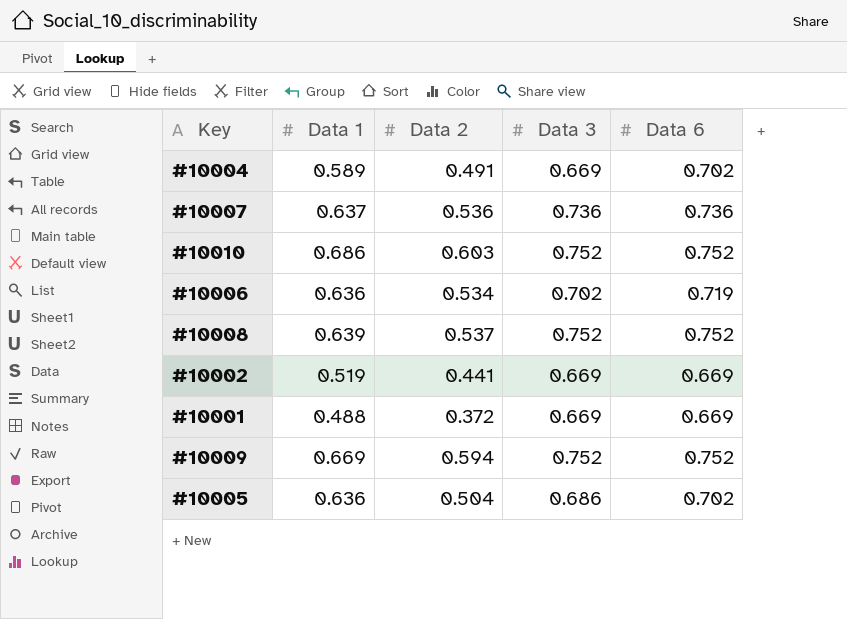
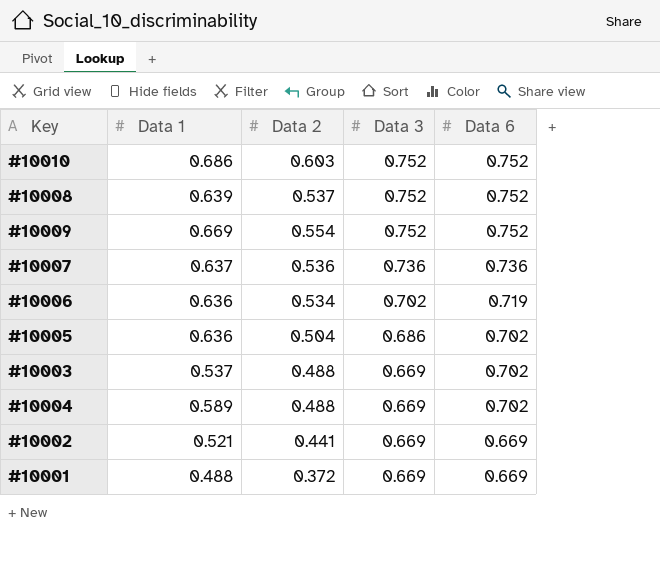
row order: none -> Data 3 descending
#10009 | Data 2: 0.594 -> 0.554
row #10003: none -> 0.537 | 0.488 | 0.669 | 0.702
#10004 | Data 2: 0.491 -> 0.488
#10002 | Data 1: 0.519 -> 0.521

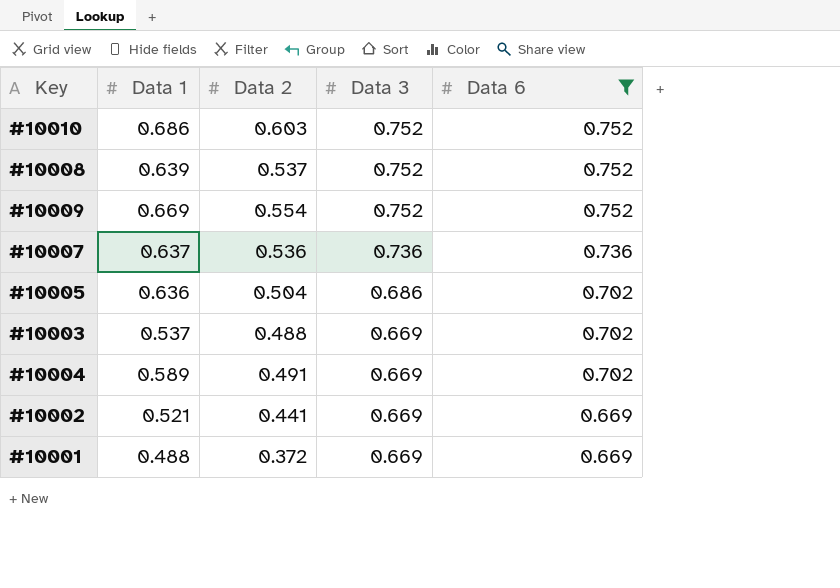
filter: none -> Data 6 != 0.719
#10004 | Data 2: 0.488 -> 0.491

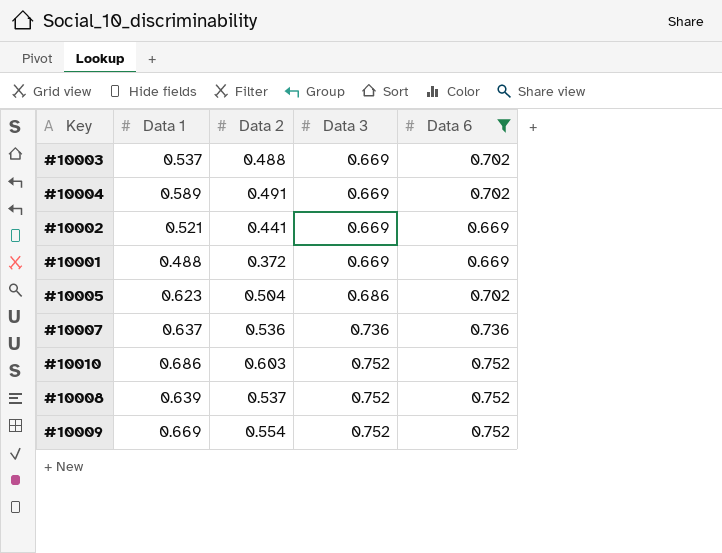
row order: Data 3 descending -> Data 3 ascending
#10005 | Data 1: 0.636 -> 0.623

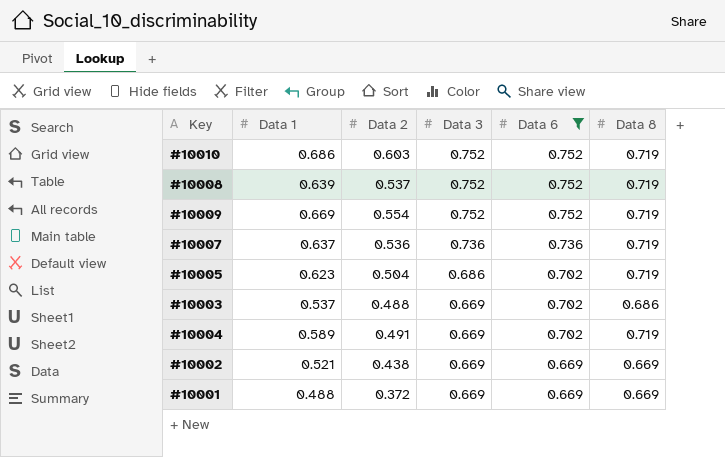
row order: Data 3 ascending -> Data 3 descending
column Data 8 | position: none -> 6
#10002 | Data 2: 0.441 -> 0.438

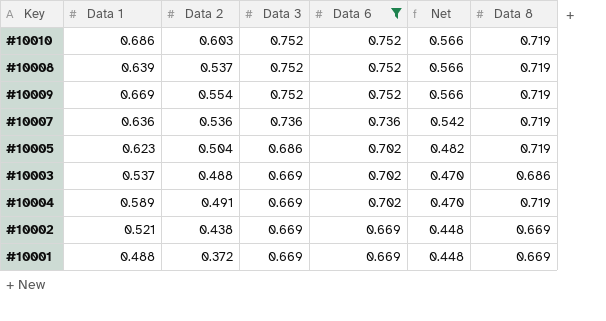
column Net | formula: none -> [Data 3] * [Data 6]
#10007 | Data 1: 0.637 -> 0.636

